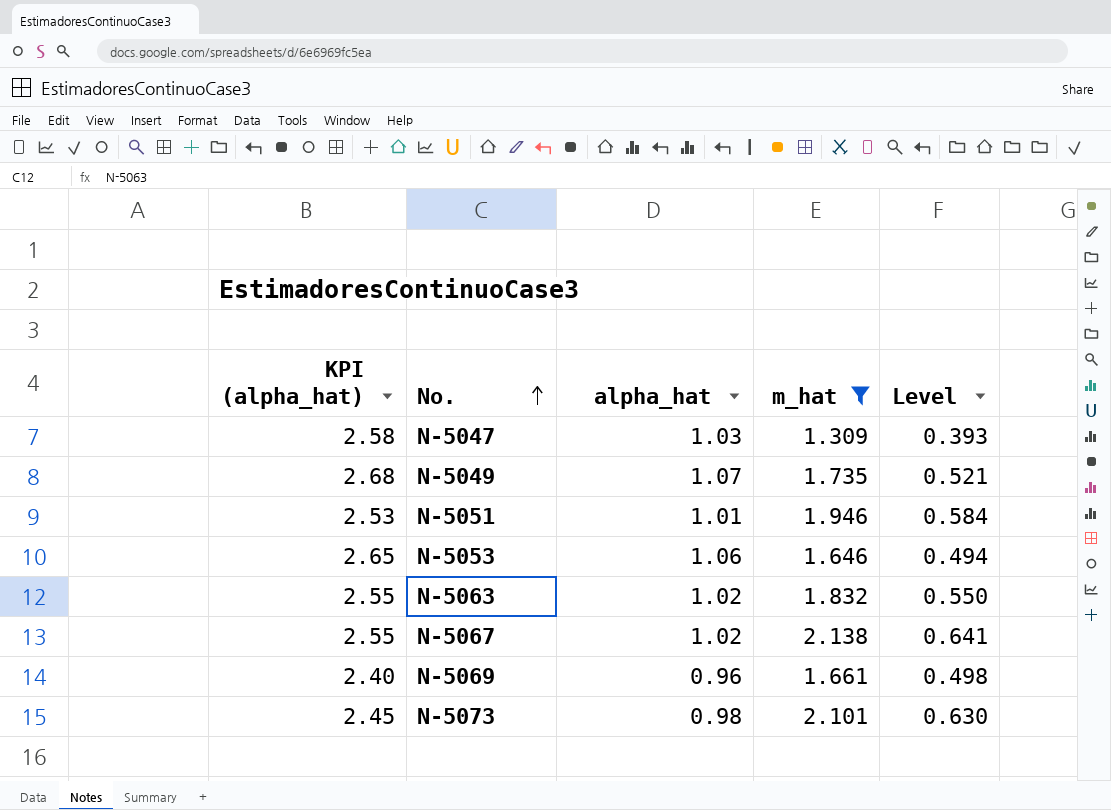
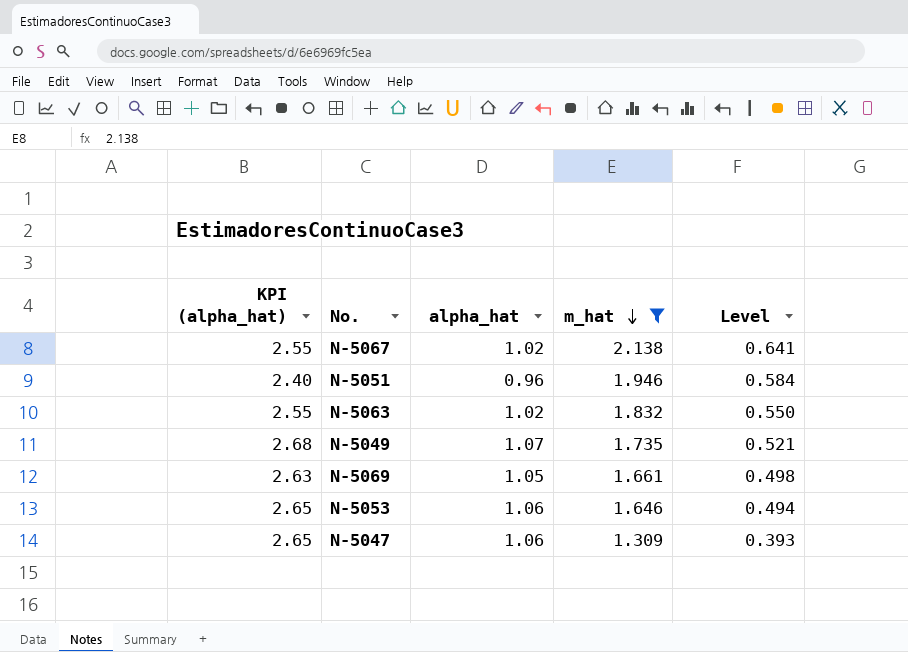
row order: No. ascending -> m_hat descending
row N-5073: 2.45 | 0.98 | 2.101 | 0.630 -> none
N-5051 | KPI (alpha_hat): 2.53 -> 2.40
N-5051 | alpha_hat: 1.01 -> 0.96
N-5069 | KPI (alpha_hat): 2.40 -> 2.63
N-5069 | alpha_hat: 0.96 -> 1.05
N-5047 | KPI (alpha_hat): 2.58 -> 2.65
N-5047 | alpha_hat: 1.03 -> 1.06

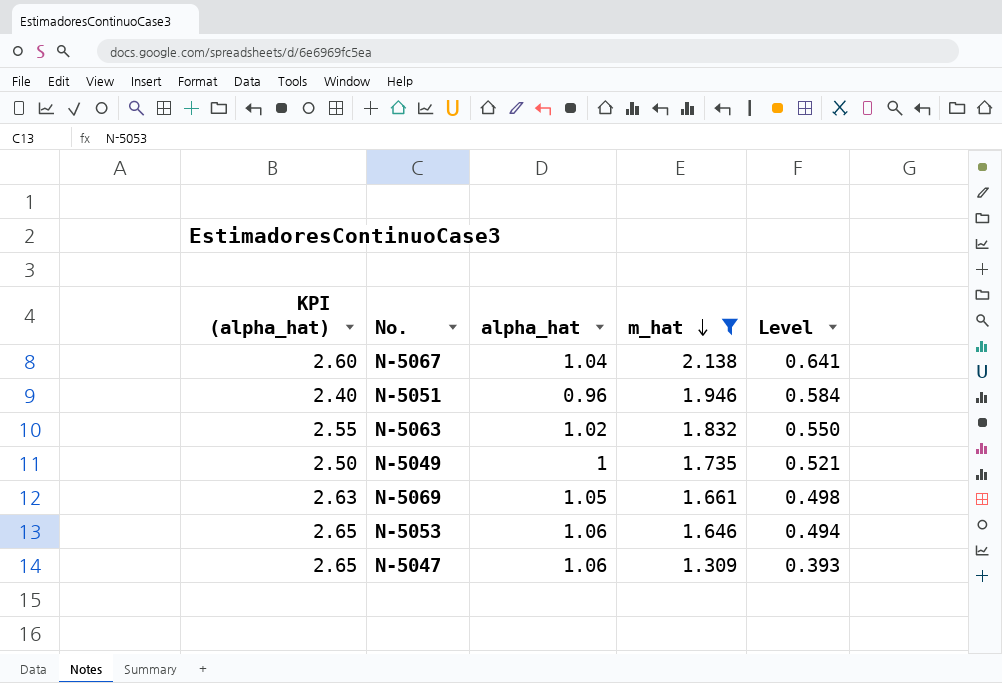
N-5067 | KPI (alpha_hat): 2.55 -> 2.60
N-5067 | alpha_hat: 1.02 -> 1.04
N-5049 | KPI (alpha_hat): 2.68 -> 2.50
N-5049 | alpha_hat: 1.07 -> 1

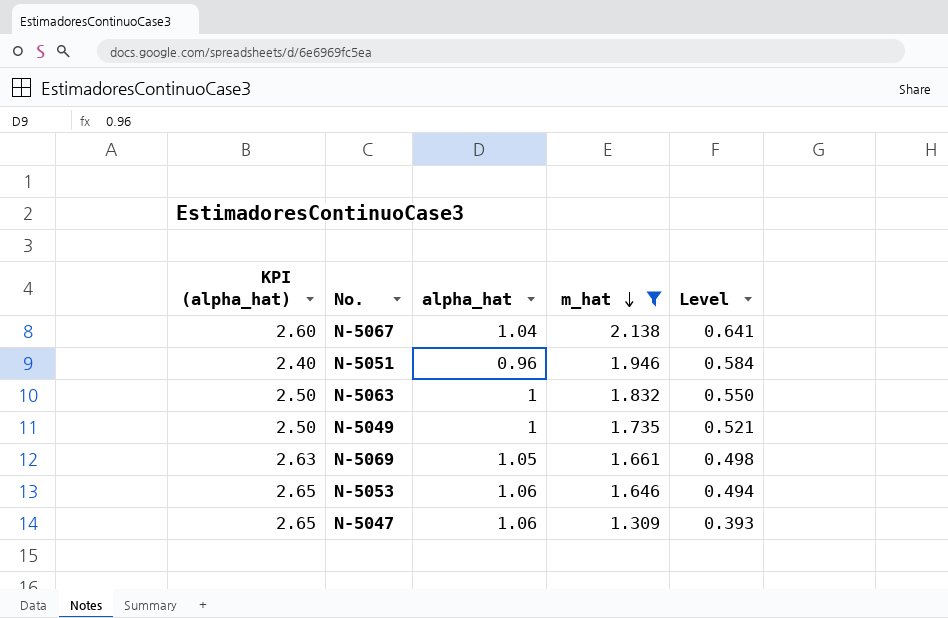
N-5063 | KPI (alpha_hat): 2.55 -> 2.50
N-5063 | alpha_hat: 1.02 -> 1

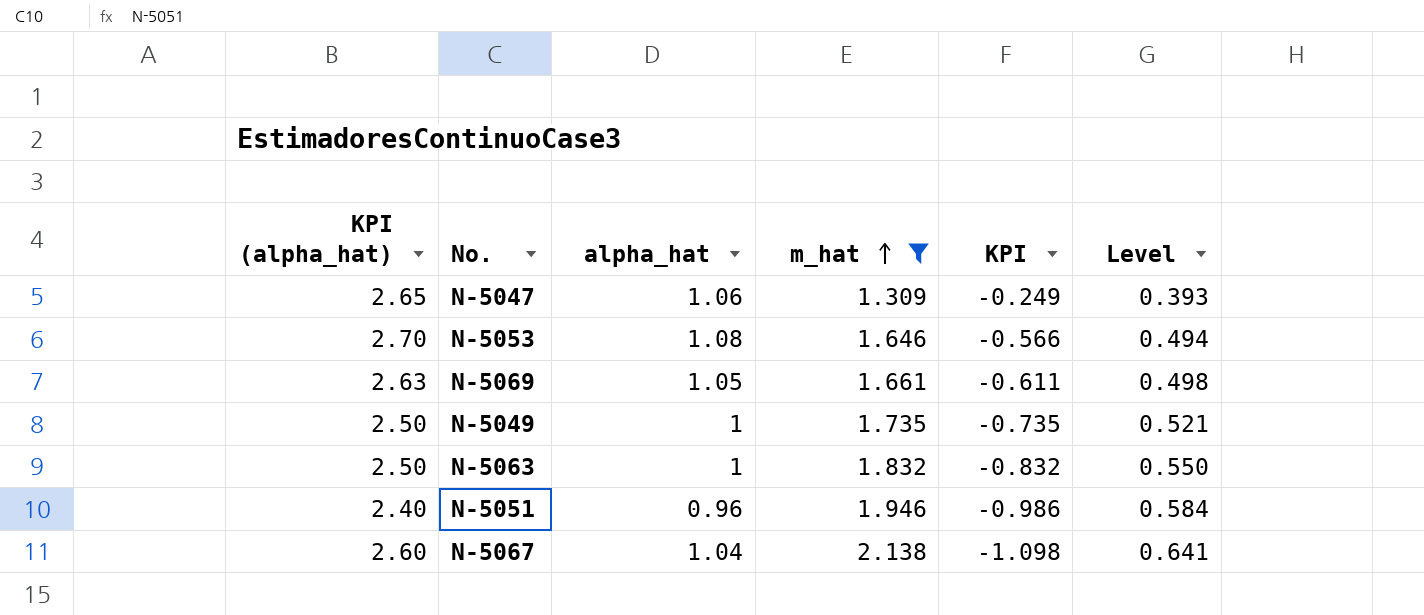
row order: m_hat descending -> m_hat ascending
column KPI | formula: none -> [alpha_hat] - [m_hat]
N-5053 | KPI (alpha_hat): 2.65 -> 2.70
N-5053 | alpha_hat: 1.06 -> 1.08

